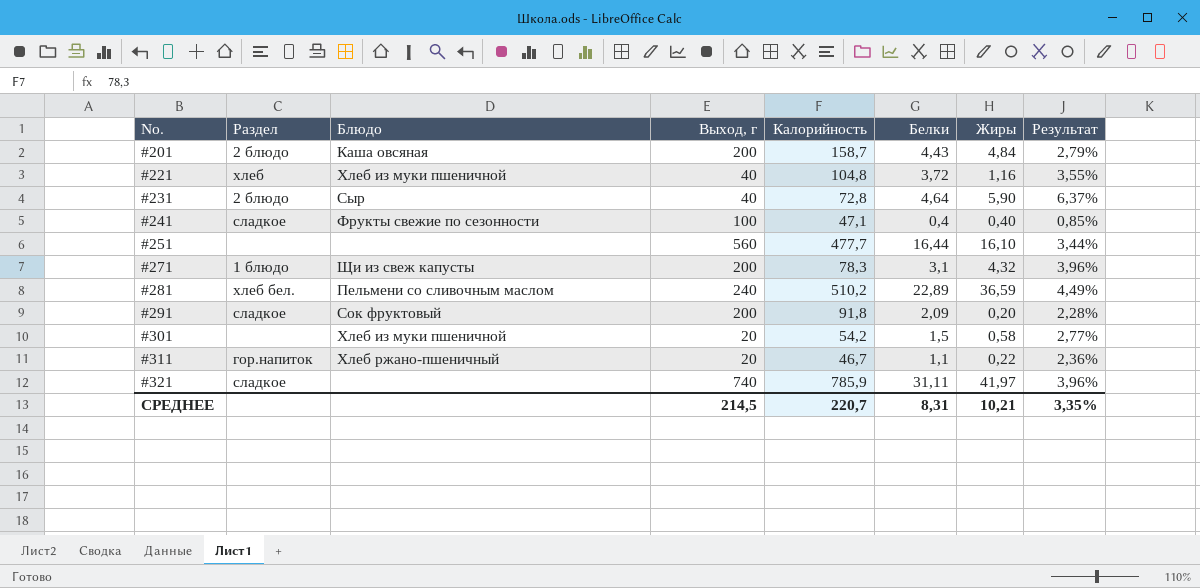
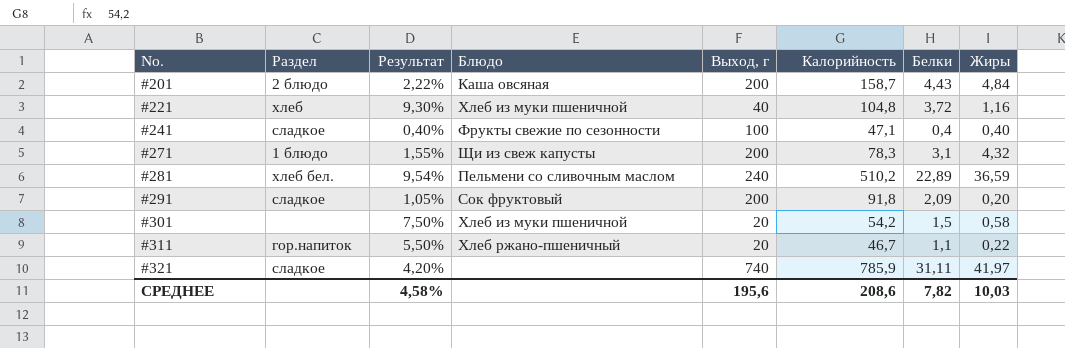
column Результат | formula: [Белки] / [Калорийность] -> [Белки] / [Выход, г]
column Результат | position: 8 -> 3
row #231: 2 блюдо | Сыр | 40 | 72,8 | 4,64 | 5,90 | 6,37% -> none
row #251: none | none | 560 | 477,7 | 16,44 | 16,10 | 3,44% -> none
СРЕДНЕЕ | Результат: 3,35% -> 4,58%
СРЕДНЕЕ | Выход, г: 214,5 -> 195,6
СРЕДНЕЕ | Калорийность: 220,7 -> 208,6
СРЕДНЕЕ | Белки: 8,31 -> 7,82
СРЕДНЕЕ | Жиры: 10,21 -> 10,03

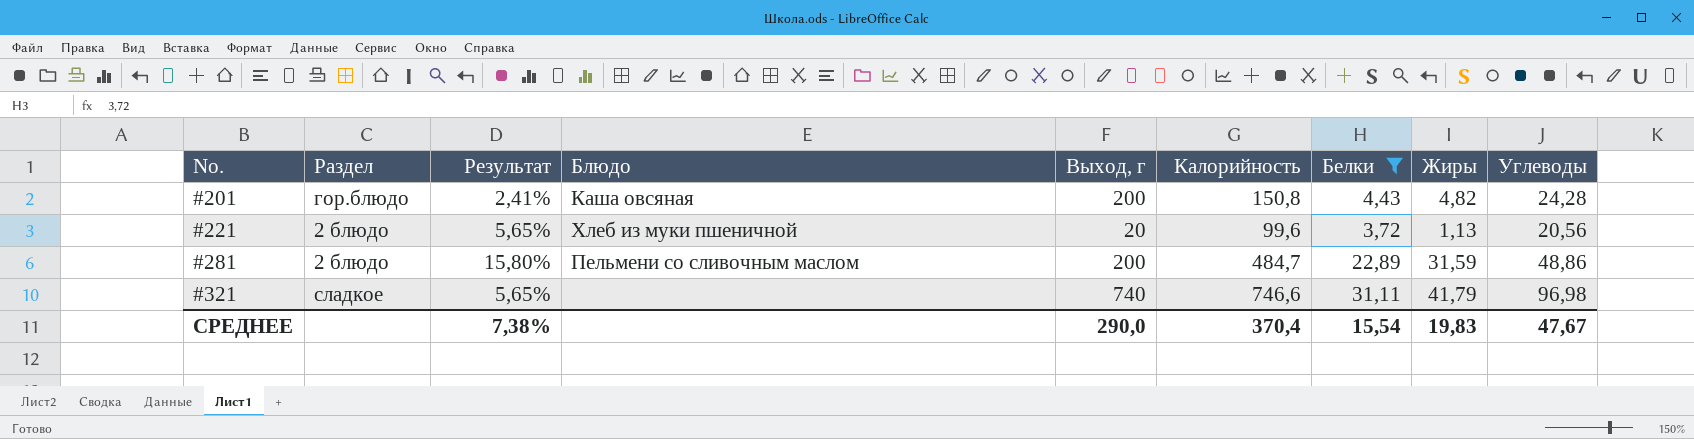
filter: none -> Белки >= 3,72
column Результат | formula: [Белки] / [Выход, г] -> [Жиры] / [Выход, г]
column Углеводы | position: none -> 9
#201 | Раздел: 2 блюдо -> гор.блюдо
#201 | Калорийность: 158,7 -> 150,8
#201 | Жиры: 4,84 -> 4,82
#221 | Раздел: хлеб -> 2 блюдо
#221 | Выход, г: 40 -> 20
#221 | Калорийность: 104,8 -> 99,6
#221 | Жиры: 1,16 -> 1,13
#281 | Раздел: хлеб бел. -> 2 блюдо
#281 | Выход, г: 240 -> 200
#281 | Калорийность: 510,2 -> 484,7
#281 | Жиры: 36,59 -> 31,59
#321 | Калорийность: 785,9 -> 746,6
#321 | Жиры: 41,97 -> 41,79
СРЕДНЕЕ | Результат: 4,58% -> 7,38%
СРЕДНЕЕ | Выход, г: 195,6 -> 290,0
СРЕДНЕЕ | Калорийность: 208,6 -> 370,4
СРЕДНЕЕ | Белки: 7,82 -> 15,54
СРЕДНЕЕ | Жиры: 10,03 -> 19,83

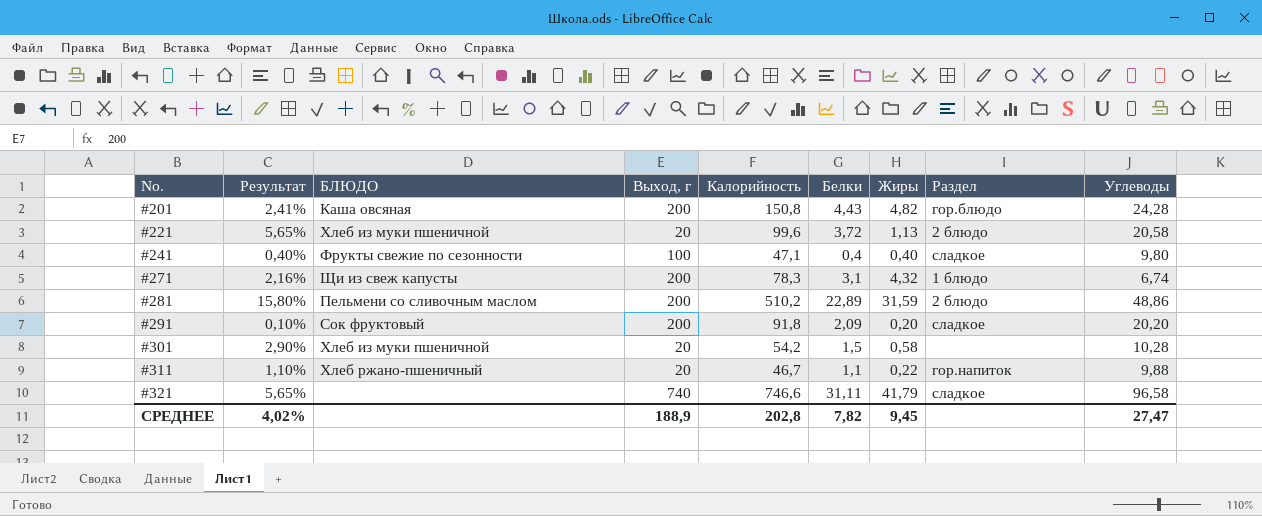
filter: Белки >= 3,72 -> none
column name: Блюдо -> БЛЮДО
column Раздел | position: 2 -> 8
#221 | Углеводы: 20,56 -> 20,58
#281 | Калорийность: 484,7 -> 510,2
#321 | Углеводы: 96,98 -> 96,58
СРЕДНЕЕ | Результат: 7,38% -> 4,02%
СРЕДНЕЕ | Выход, г: 290,0 -> 188,9
СРЕДНЕЕ | Калорийность: 370,4 -> 202,8
СРЕДНЕЕ | Белки: 15,54 -> 7,82
СРЕДНЕЕ | Жиры: 19,83 -> 9,45
СРЕДНЕЕ | Углеводы: 47,67 -> 27,47

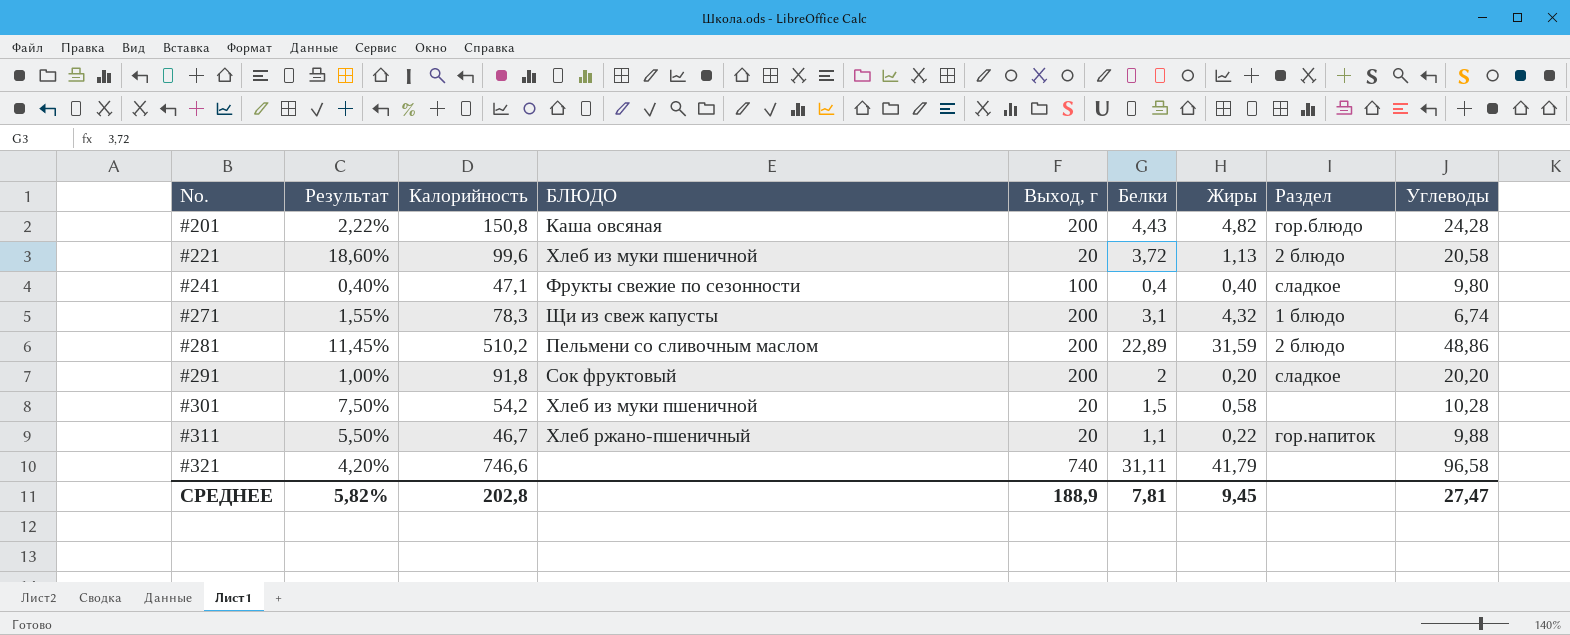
column Результат | formula: [Жиры] / [Выход, г] -> [Белки] / [Выход, г]
column Калорийность | position: 5 -> 3
#291 | Белки: 2,09 -> 2
#321 | Раздел: сладкое -> none
СРЕДНЕЕ | Результат: 4,02% -> 5,82%
СРЕДНЕЕ | Белки: 7,82 -> 7,81

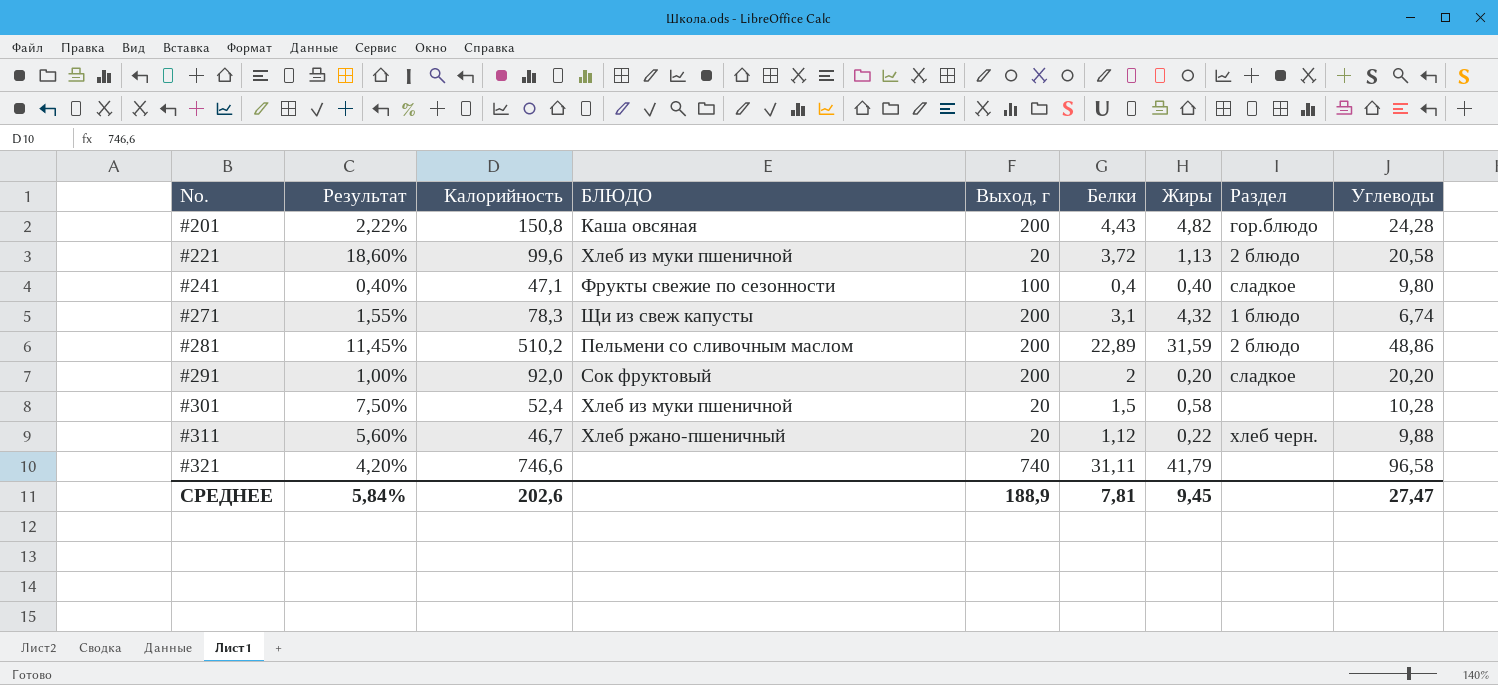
#291 | Калорийность: 91,8 -> 92,0
#301 | Калорийность: 54,2 -> 52,4
#311 | Результат: 5,50% -> 5,60%
#311 | Белки: 1,1 -> 1,12
#311 | Раздел: гор.напиток -> хлеб черн.
СРЕДНЕЕ | Результат: 5,82% -> 5,84%
СРЕДНЕЕ | Калорийность: 202,8 -> 202,6

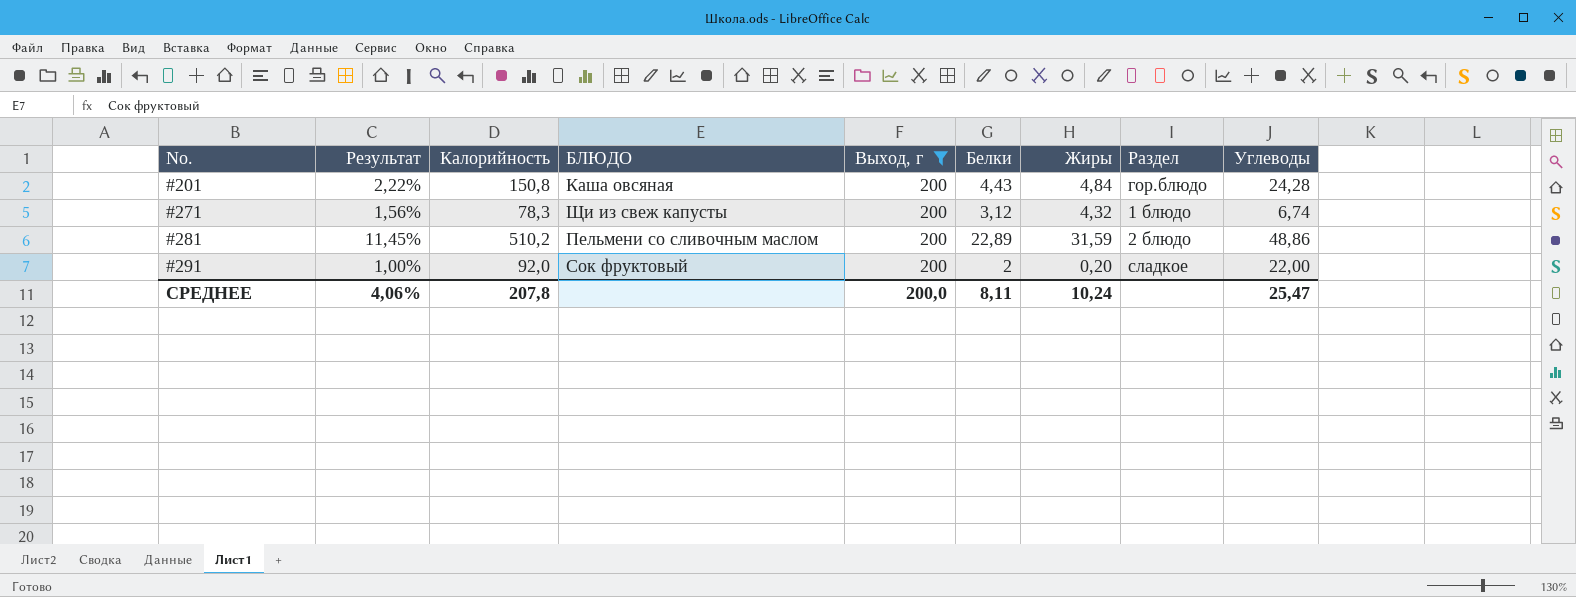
filter: none -> Выход, г = 200
#201 | Жиры: 4,82 -> 4,84
#271 | Результат: 1,55% -> 1,56%
#271 | Белки: 3,1 -> 3,12
#291 | Углеводы: 20,20 -> 22,00
СРЕДНЕЕ | Результат: 5,84% -> 4,06%
СРЕДНЕЕ | Калорийность: 202,6 -> 207,8
СРЕДНЕЕ | Выход, г: 188,9 -> 200,0
СРЕДНЕЕ | Белки: 7,81 -> 8,11
СРЕДНЕЕ | Жиры: 9,45 -> 10,24
СРЕДНЕЕ | Углеводы: 27,47 -> 25,47

